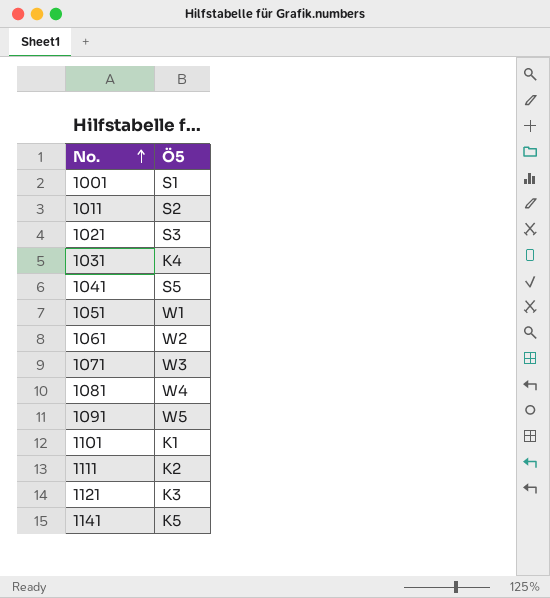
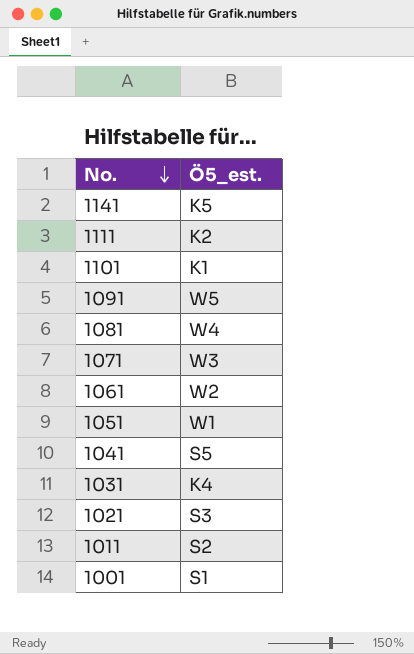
row order: No. ascending -> No. descending
column name: Ö5 -> Ö5_est.
row 1121: K3 -> none

